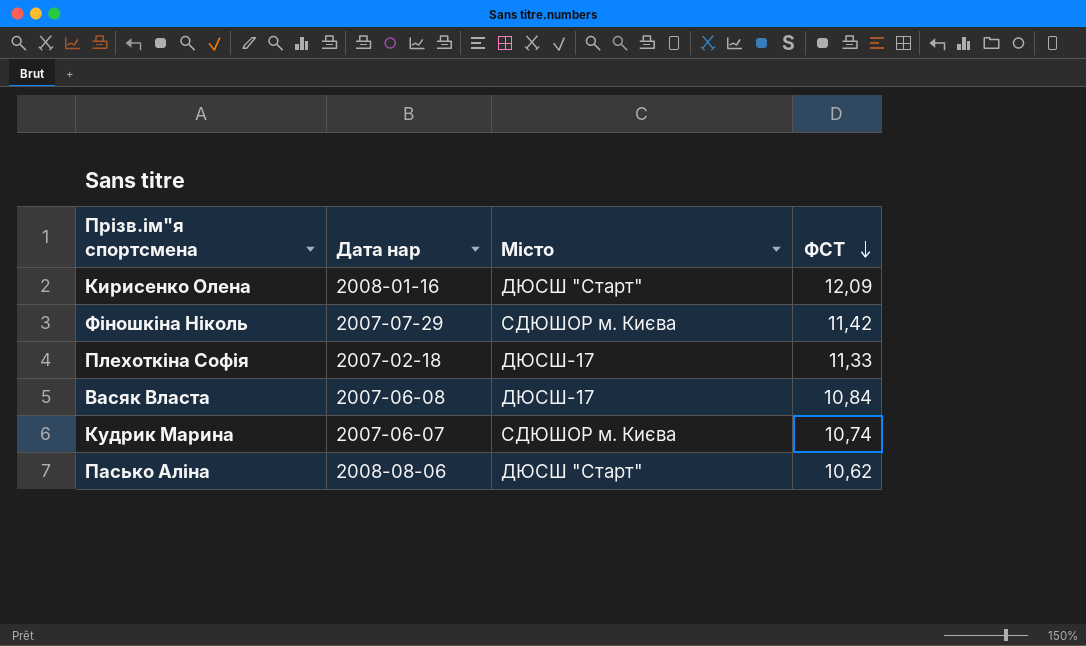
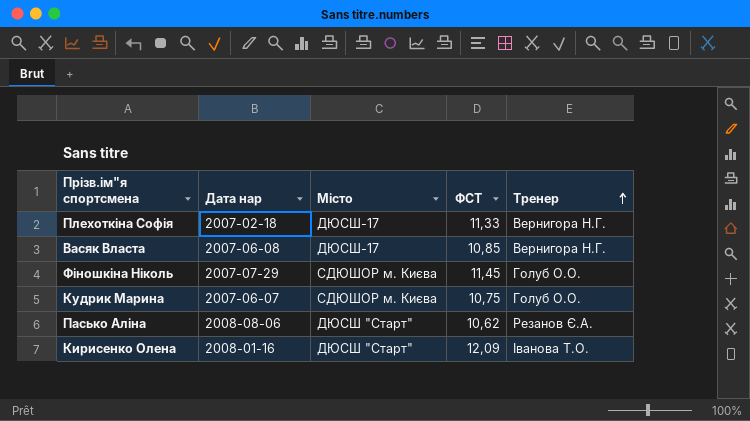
row order: ФСТ descending -> Тренер ascending
column Тренер | position: none -> 5
Васяк Власта | ФСТ: 10,84 -> 10,85
Фіношкіна Ніколь | ФСТ: 11,42 -> 11,45
Кудрик Марина | ФСТ: 10,74 -> 10,75

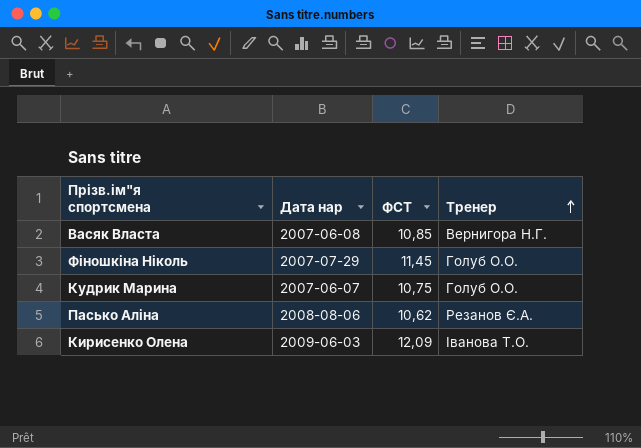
column Місто | position: 3 -> none
row Плехоткіна Софія: 2007-02-18 | ДЮСШ-17 | 11,33 | Вернигора Н.Г. -> none
Кирисенко Олена | Дата нар: 2008-01-16 -> 2009-06-03

